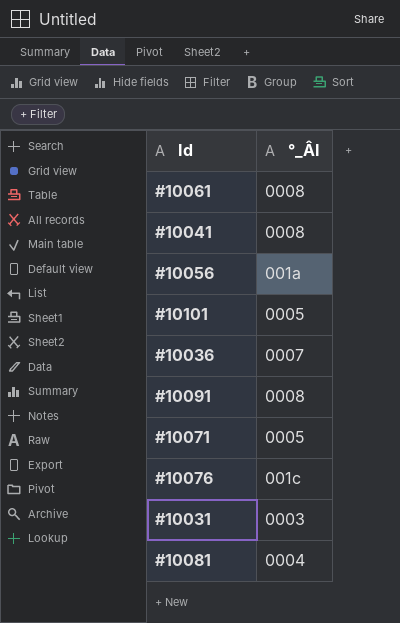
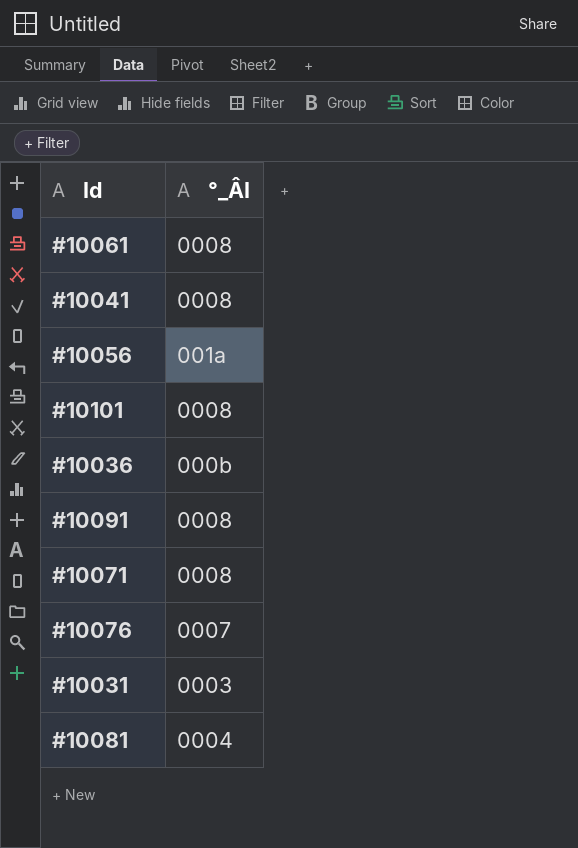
#10101 | °_ÂI: 0005 -> 0008
#10036 | °_ÂI: 0007 -> 000b
#10071 | °_ÂI: 0005 -> 0008
#10076 | °_ÂI: 001c -> 0007

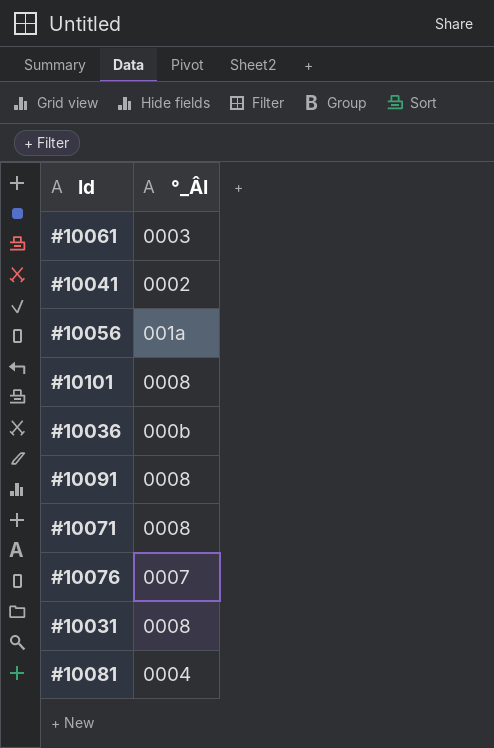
#10061 | °_ÂI: 0008 -> 0003
#10041 | °_ÂI: 0008 -> 0002
#10031 | °_ÂI: 0003 -> 0008

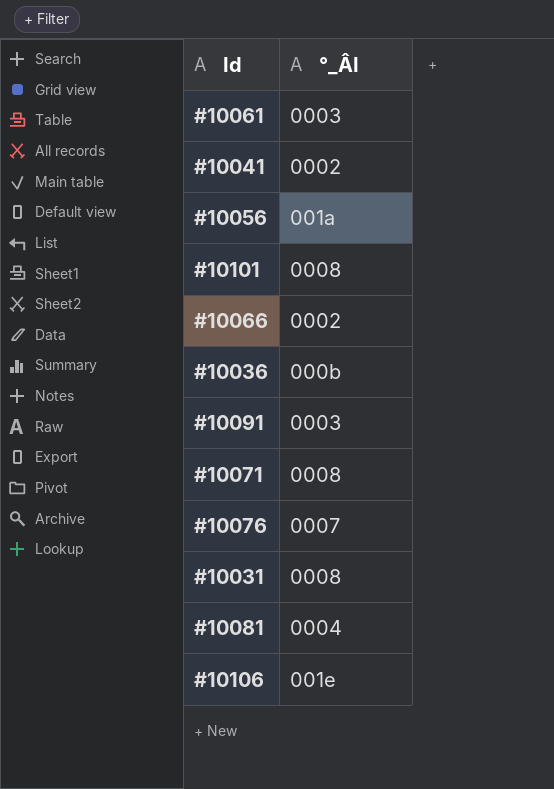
row #10066: none -> 0002
#10091 | °_ÂI: 0008 -> 0003
row #10106: none -> 001e

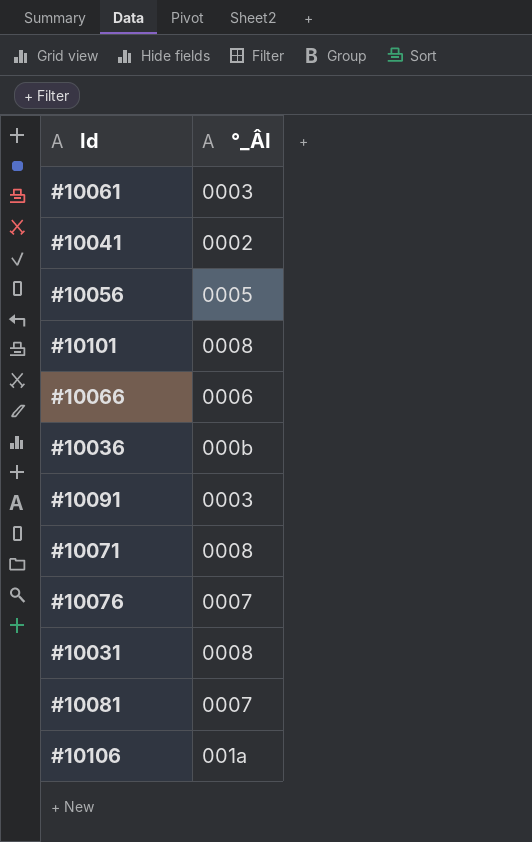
#10056 | °_ÂI: 001a -> 0005
#10066 | °_ÂI: 0002 -> 0006
#10081 | °_ÂI: 0004 -> 0007
#10106 | °_ÂI: 001e -> 001a

